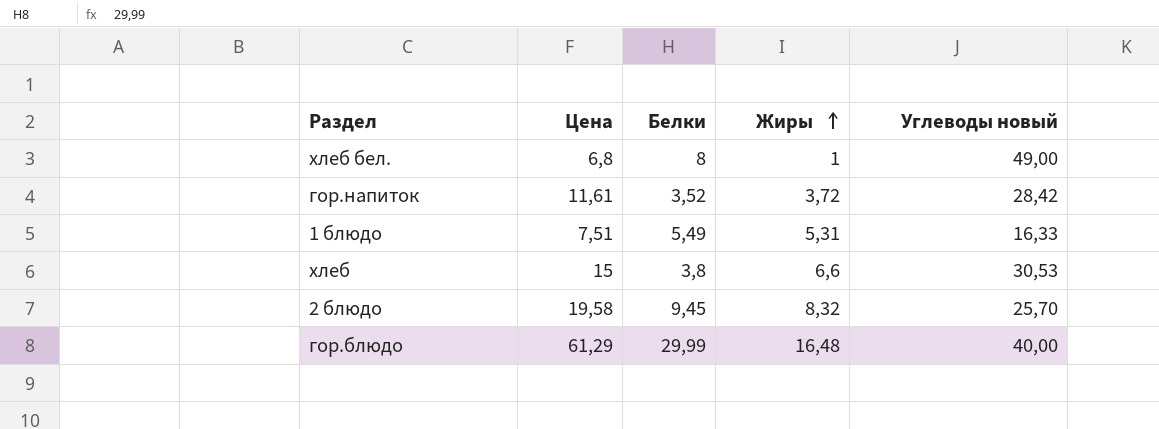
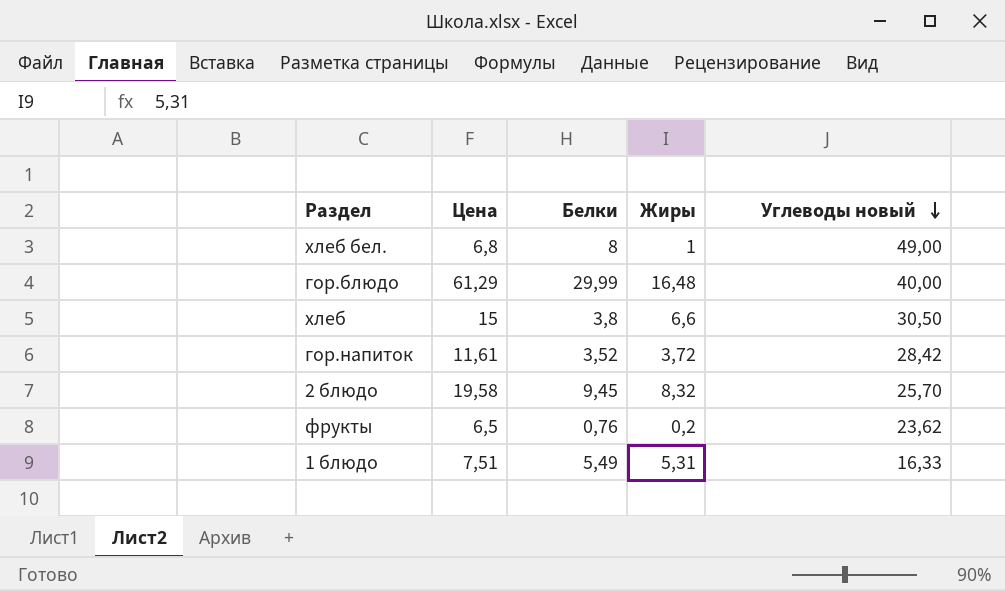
row order: Жиры ascending -> Углеводы новый descending
хлеб | Углеводы новый: 30,53 -> 30,50
row фрукты: none -> 6,5 | 0,76 | 0,2 | 23,62

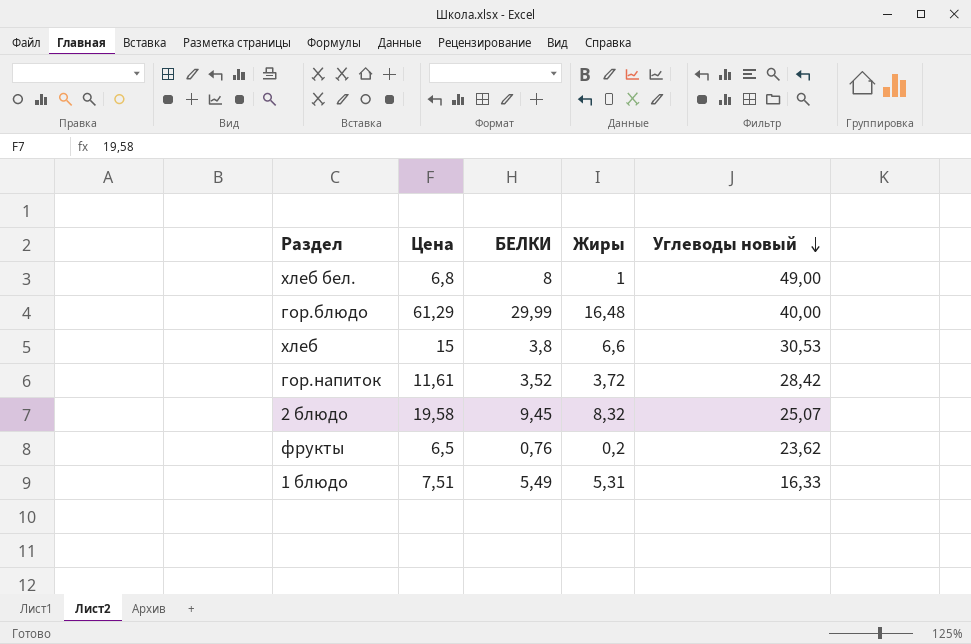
column name: Белки -> БЕЛКИ
хлеб | Углеводы новый: 30,50 -> 30,53
2 блюдо | Углеводы новый: 25,70 -> 25,07

